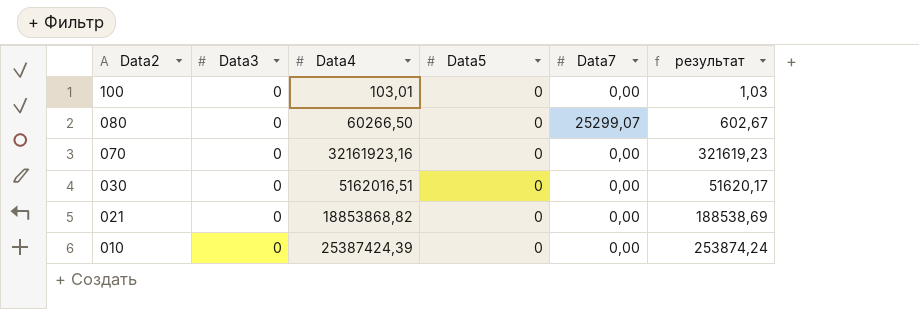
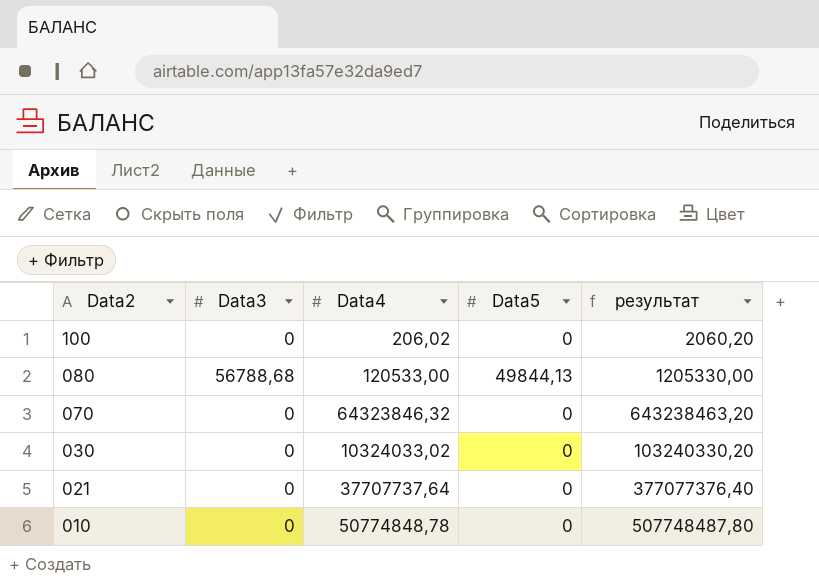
column Data7 | position: 5 -> none
column результат | formula: [Data4] * 0,01 -> [Data4] * 10
100 | Data4: 103,01 -> 206,02
080 | Data3: 0 -> 56788,68
080 | Data4: 60266,50 -> 120533,00
080 | Data5: 0 -> 49844,13
070 | Data4: 32161923,16 -> 64323846,32
030 | Data4: 5162016,51 -> 10324033,02
021 | Data4: 18853868,82 -> 37707737,64
010 | Data4: 25387424,39 -> 50774848,78

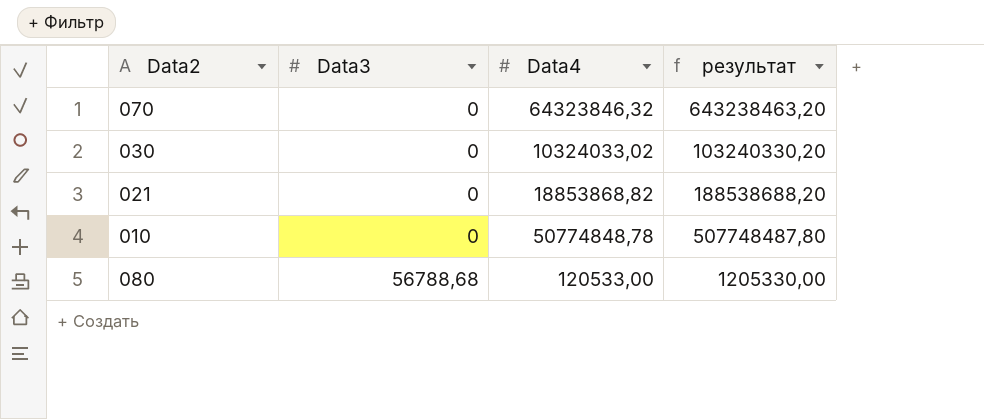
row order: Data2 descending -> Data3 ascending
column Data5 | position: 4 -> none
row 100: 0 | 206,02 | 0 | 2060,20 -> none
021 | Data4: 37707737,64 -> 18853868,82
021 | результат: 377077376,40 -> 188538688,20

